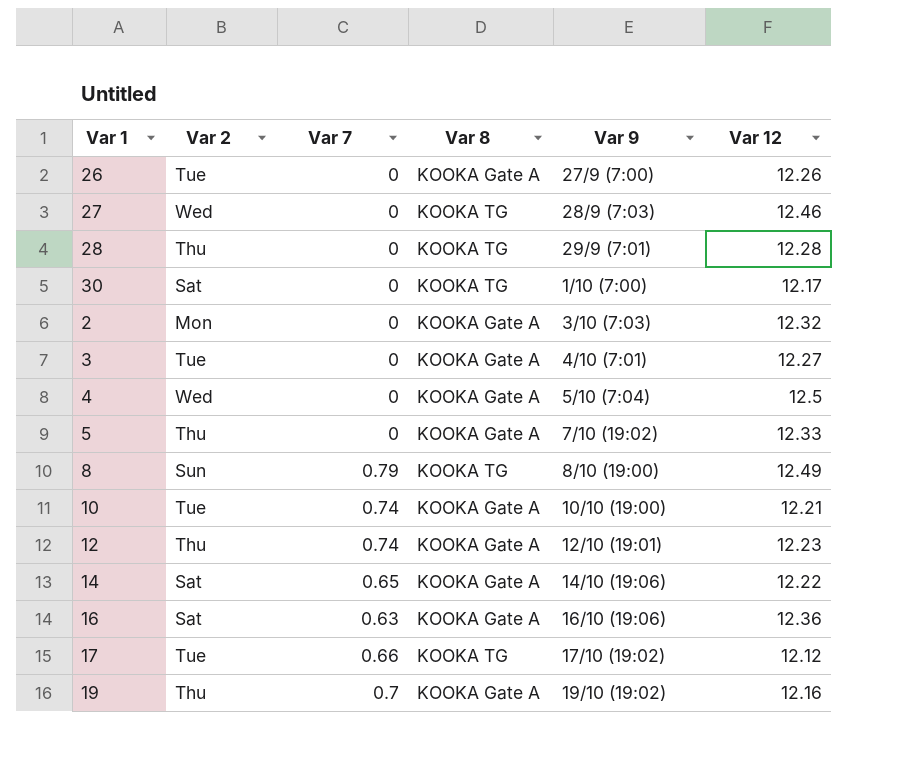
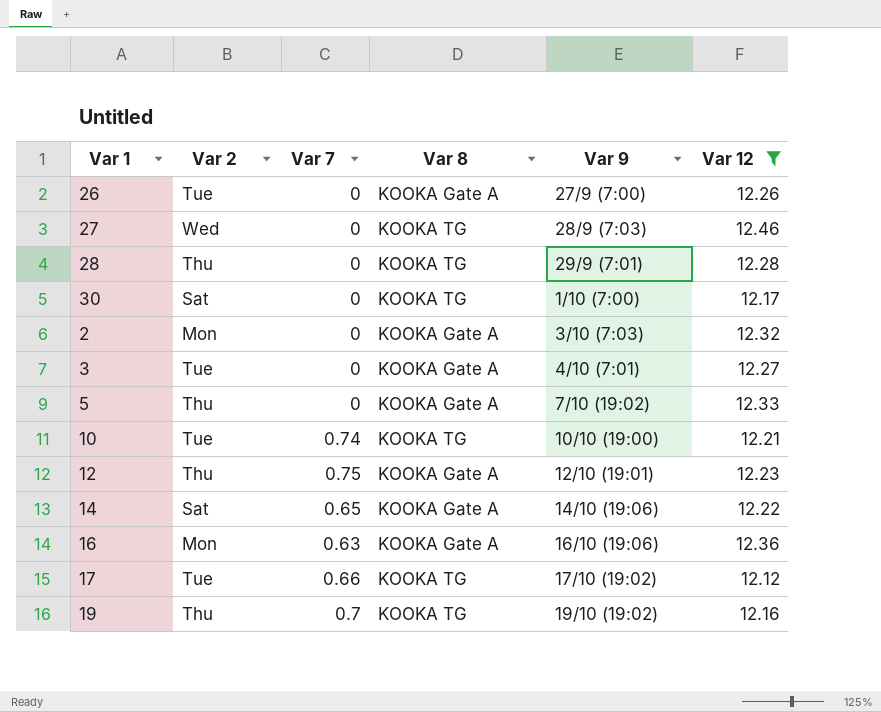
filter: none -> Var 12 <= 12.46
10 | Var 8: KOOKA Gate A -> KOOKA TG
12 | Var 7: 0.74 -> 0.75
16 | Var 2: Sat -> Mon
19 | Var 8: KOOKA Gate A -> KOOKA TG

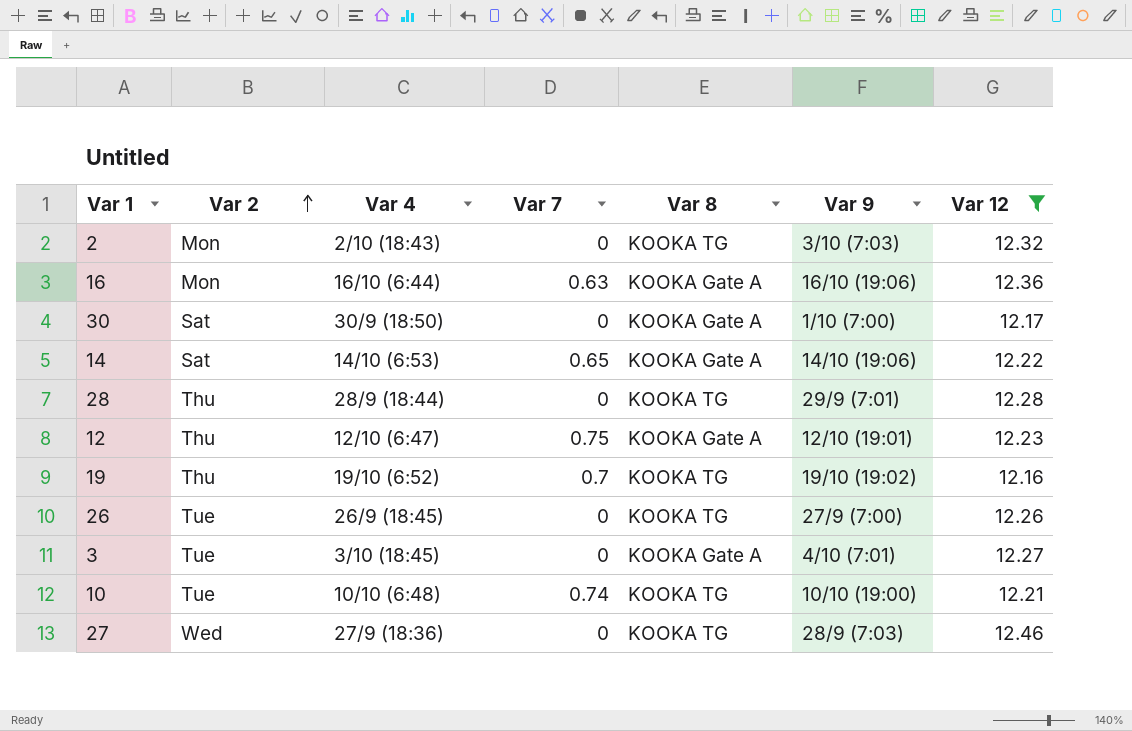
row order: none -> Var 2 ascending
column Var 4 | position: none -> 3
row 5: Thu | 0 | KOOKA Gate A | 7/10 (19:02) | 12.33 -> none
row 17: Tue | 0.66 | KOOKA TG | 17/10 (19:02) | 12.12 -> none
2 | Var 8: KOOKA Gate A -> KOOKA TG
30 | Var 8: KOOKA TG -> KOOKA Gate A
26 | Var 8: KOOKA Gate A -> KOOKA TG

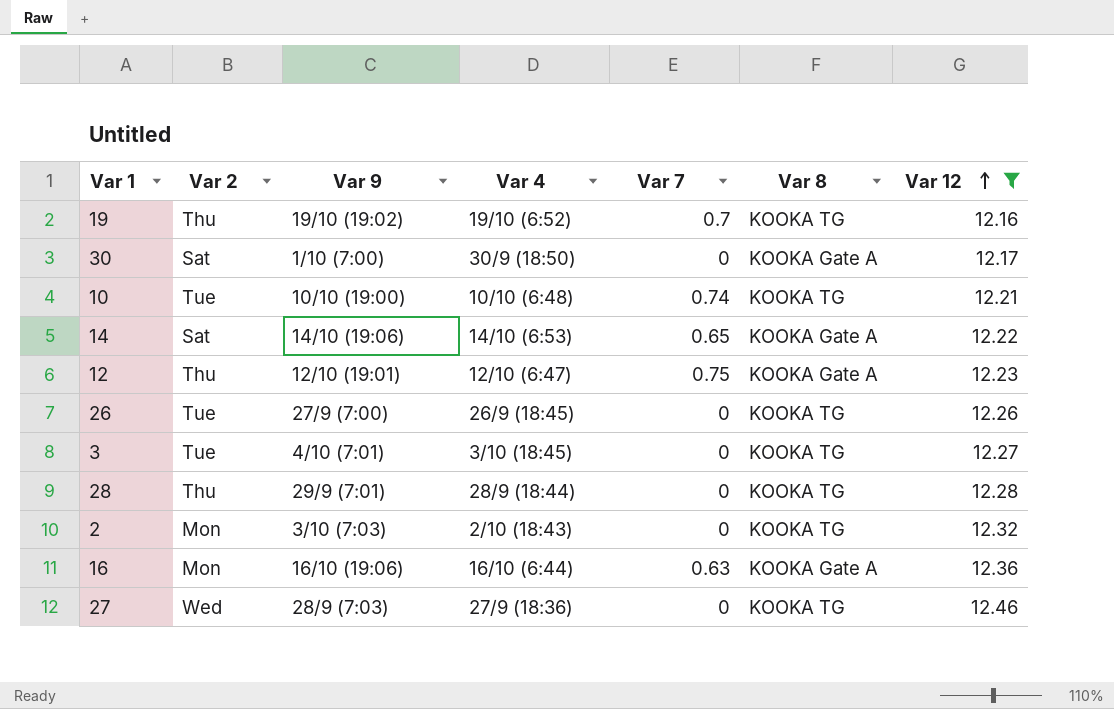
row order: Var 2 ascending -> Var 12 ascending
column Var 9 | position: 6 -> 3
3 | Var 8: KOOKA Gate A -> KOOKA TG

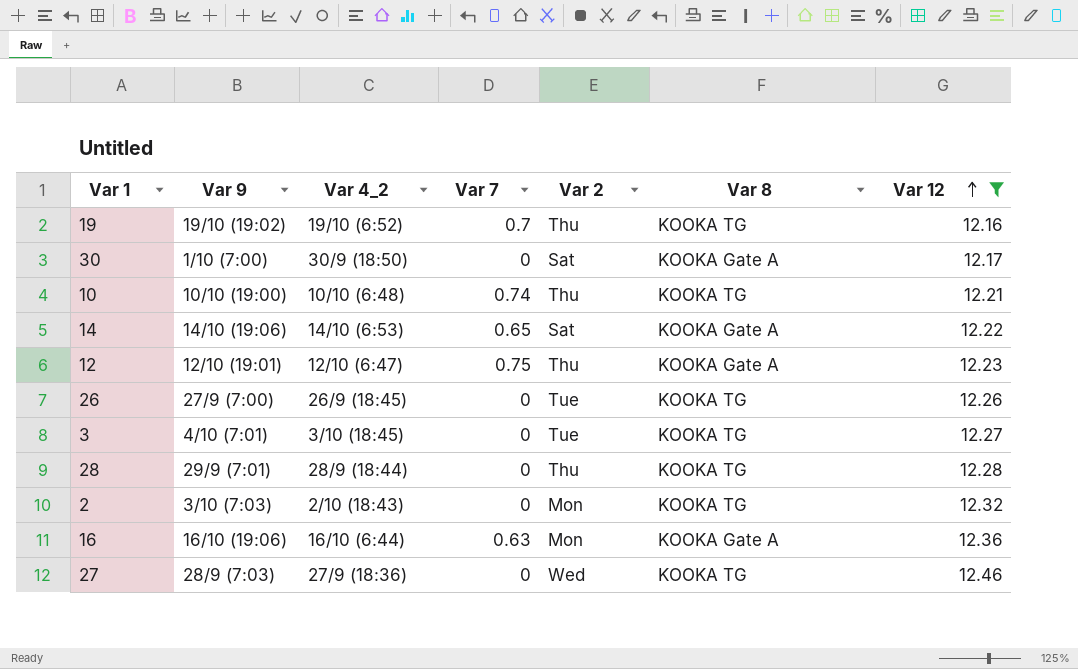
column name: Var 4 -> Var 4_2
column Var 2 | position: 2 -> 5
10 | Var 2: Tue -> Thu

